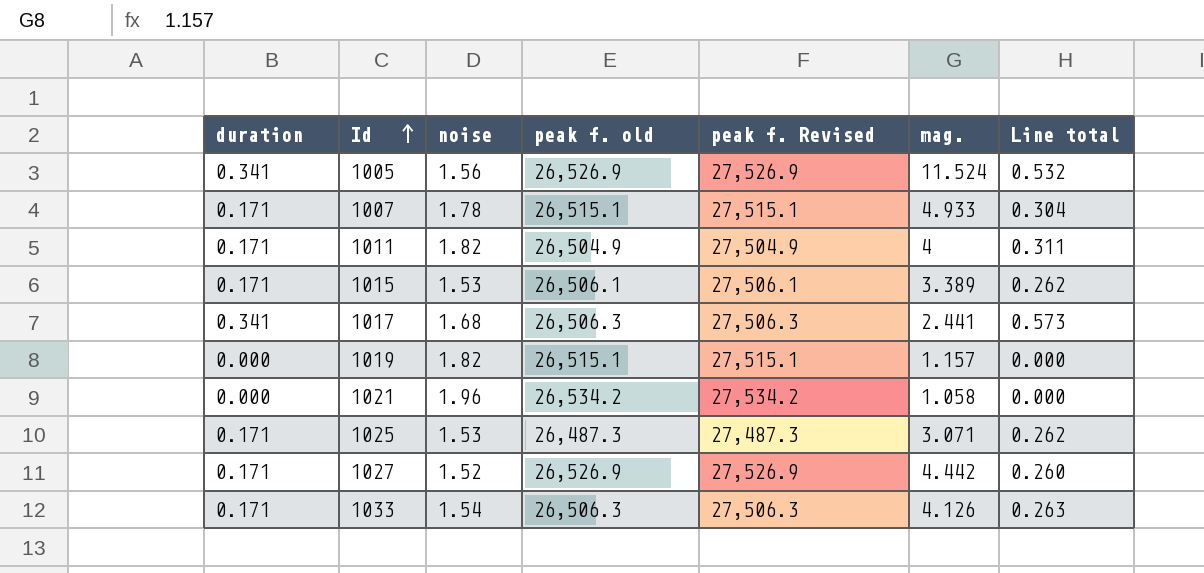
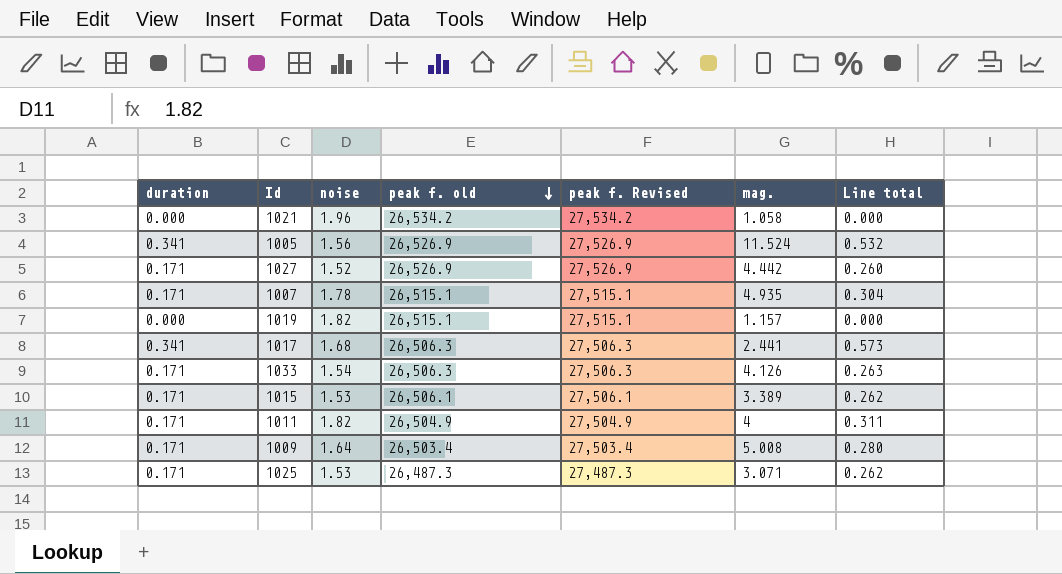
row order: Id ascending -> peak f. old descending
1007 | mag.: 4.933 -> 4.935
row 1009: none -> 0.171 | 1.64 | 26,503.4 | 27,503.4 | 5.008 | 0.280

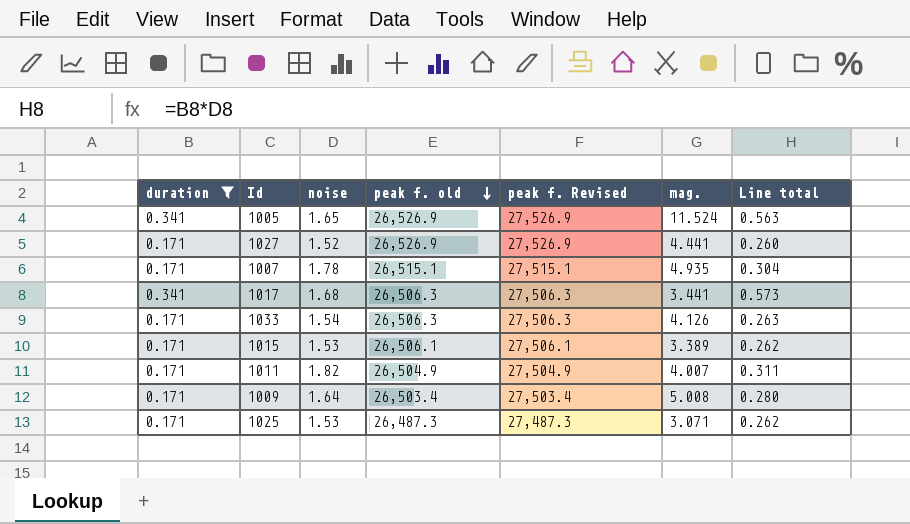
filter: none -> duration != 0.000
1005 | noise: 1.56 -> 1.65
1005 | Line total: 0.532 -> 0.563
1027 | mag.: 4.442 -> 4.441
1017 | mag.: 2.441 -> 3.441
1011 | mag.: 4 -> 4.007

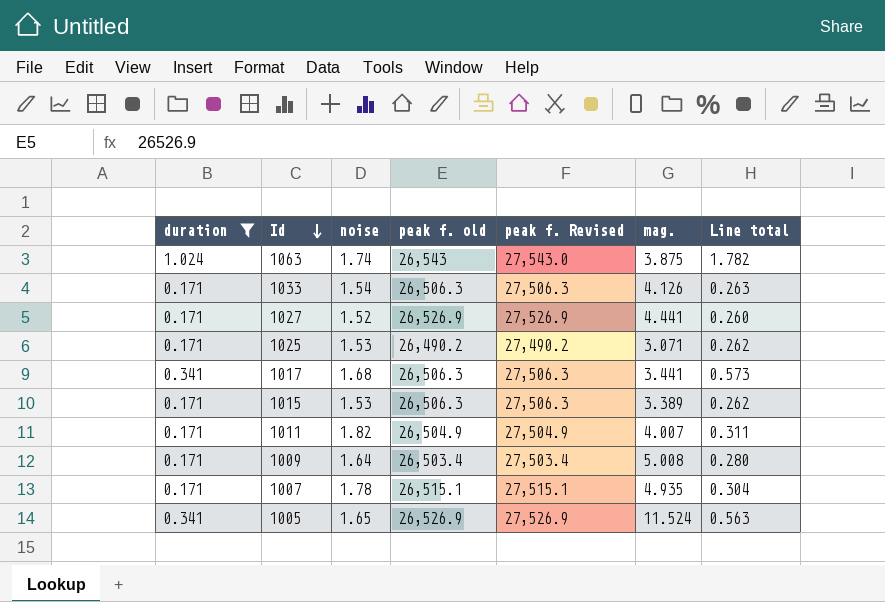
row order: peak f. old descending -> Id descending
row 1063: none -> 1.024 | 1.74 | 26,543 | 27,543.0 | 3.875 | 1.782
1025 | peak f. old: 26,487.3 -> 26,490.2
1025 | peak f. Revised: 27,487.3 -> 27,490.2
1015 | peak f. old: 26,506.1 -> 26,506.3
1015 | peak f. Revised: 27,506.1 -> 27,506.3

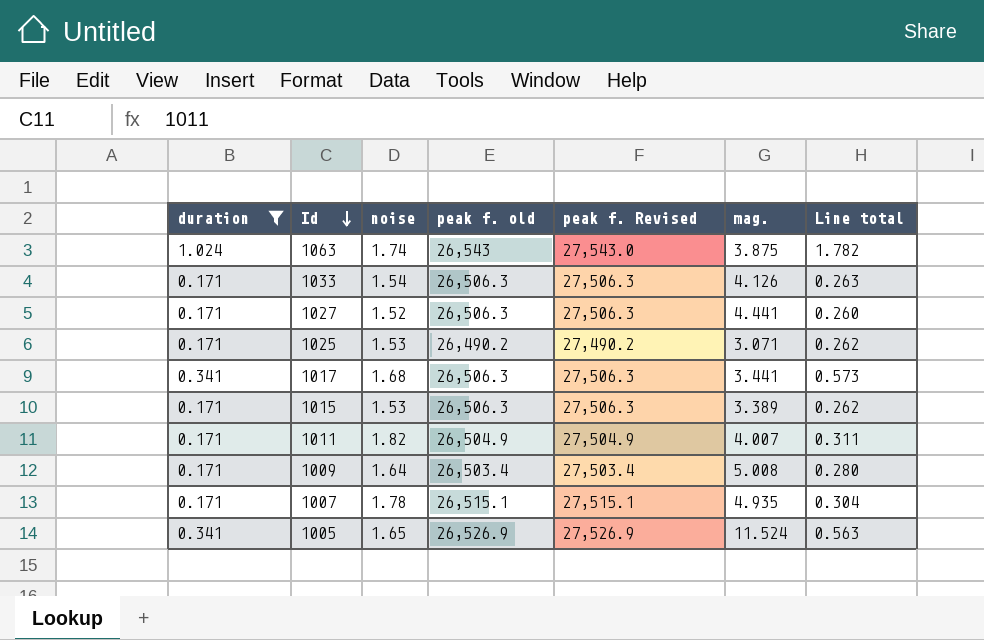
1027 | peak f. old: 26,526.9 -> 26,506.3
1027 | peak f. Revised: 27,526.9 -> 27,506.3

